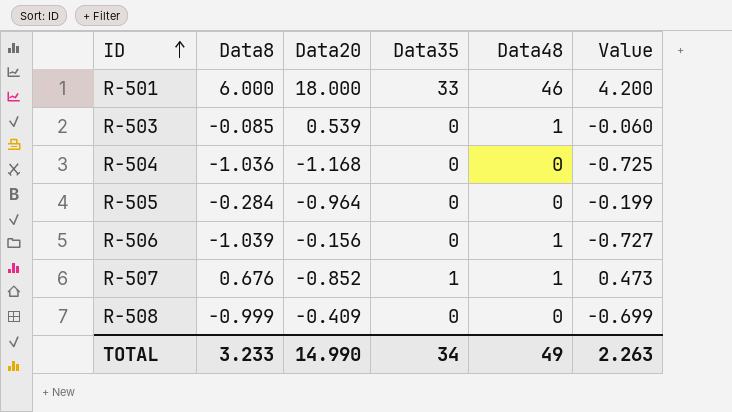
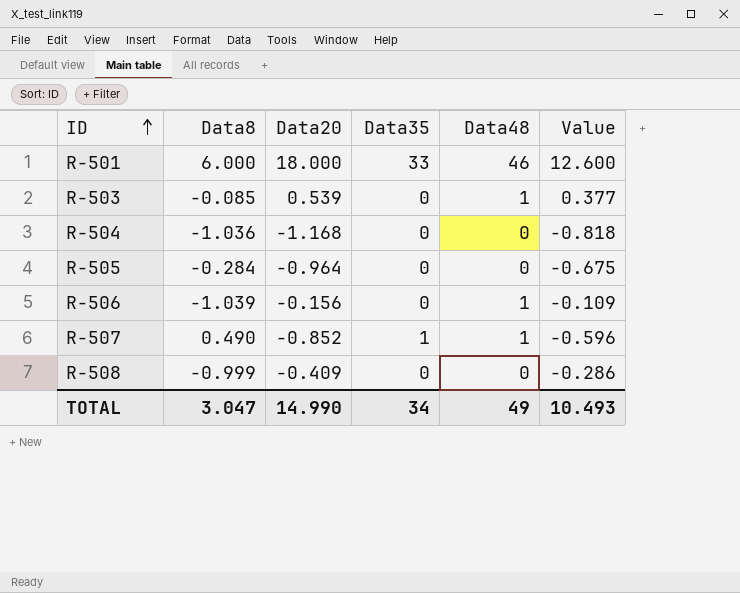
column Value | formula: [Data8] * 0.7 -> [Data20] * 0.7
R-507 | Data8: 0.676 -> 0.490
TOTAL | Data8: 3.233 -> 3.047
TOTAL | Value: 2.263 -> 10.493

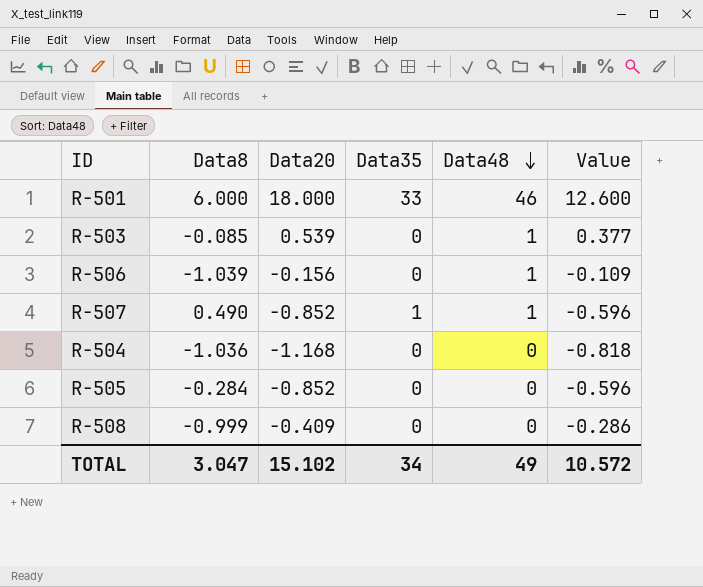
row order: ID ascending -> Data48 descending
R-505 | Data20: -0.964 -> -0.852
R-505 | Value: -0.675 -> -0.596
TOTAL | Data20: 14.990 -> 15.102
TOTAL | Value: 10.493 -> 10.572

